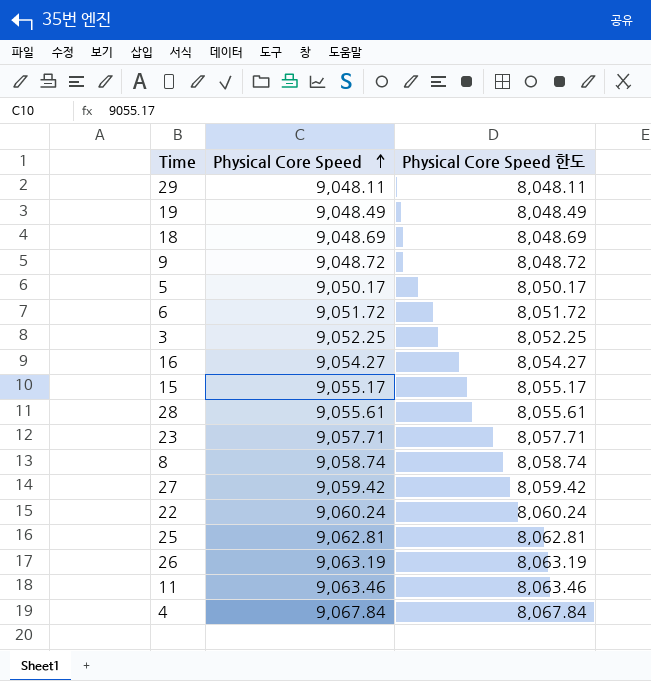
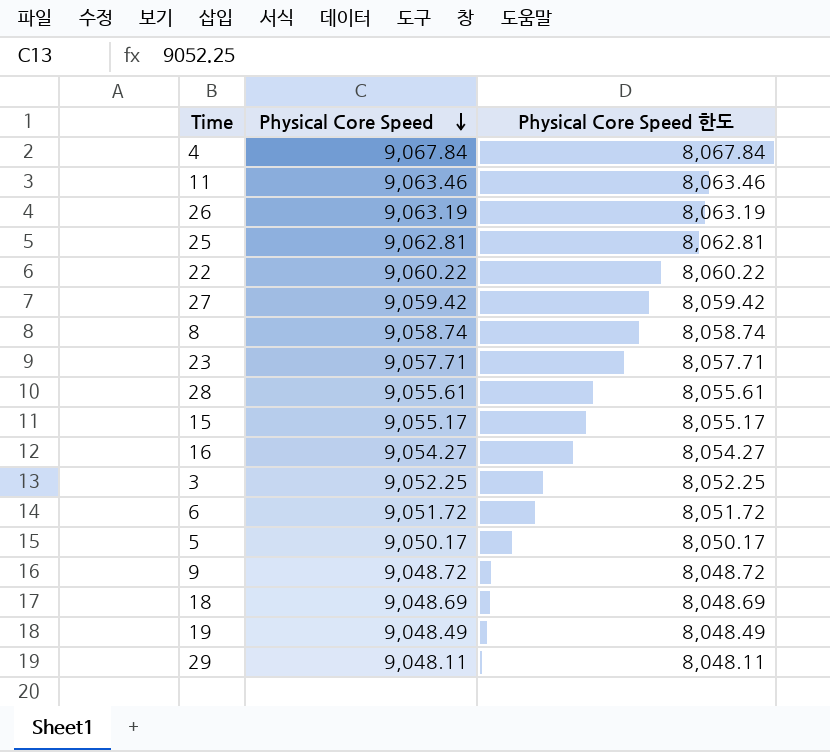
row order: Physical Core Speed ascending -> Physical Core Speed descending
22 | Physical Core Speed: 9,060.24 -> 9,060.22
22 | Physical Core Speed 한도: 8,060.24 -> 8,060.22

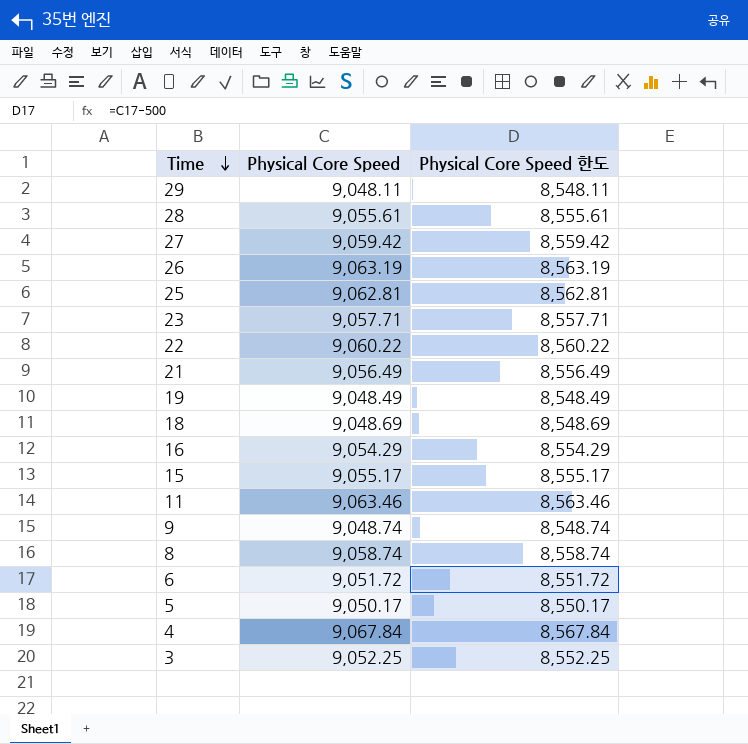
row order: Physical Core Speed descending -> Time descending
column Physical Core Speed 한도 | formula: [Physical Core Speed] - 1000 -> [Physical Core Speed] - 500
row 21: none -> 9,056.49 | 8,556.49
16 | Physical Core Speed: 9,054.27 -> 9,054.29
9 | Physical Core Speed: 9,048.72 -> 9,048.74

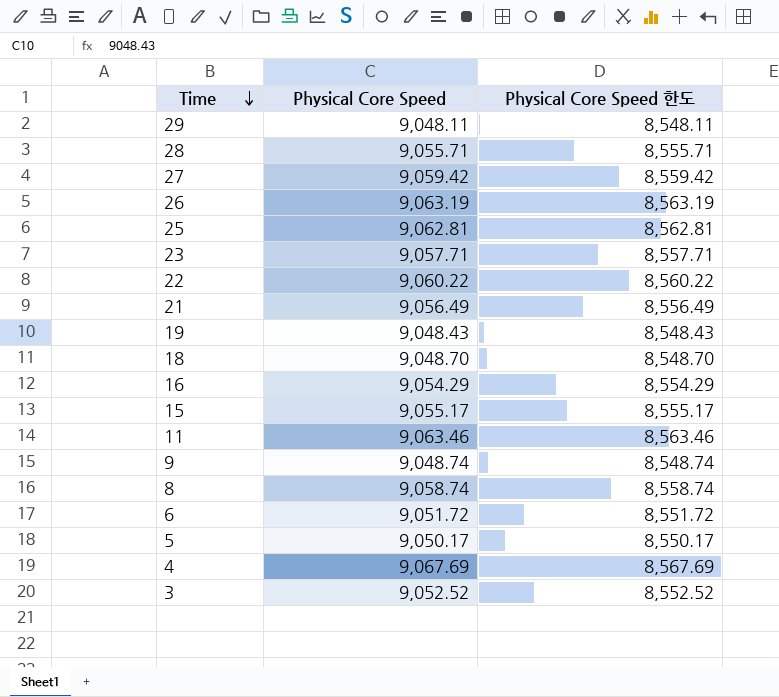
28 | Physical Core Speed: 9,055.61 -> 9,055.71
28 | Physical Core Speed 한도: 8,555.61 -> 8,555.71
19 | Physical Core Speed: 9,048.49 -> 9,048.43
19 | Physical Core Speed 한도: 8,548.49 -> 8,548.43
18 | Physical Core Speed: 9,048.69 -> 9,048.70
18 | Physical Core Speed 한도: 8,548.69 -> 8,548.70
4 | Physical Core Speed: 9,067.84 -> 9,067.69
4 | Physical Core Speed 한도: 8,567.84 -> 8,567.69
3 | Physical Core Speed: 9,052.25 -> 9,052.52
3 | Physical Core Speed 한도: 8,552.25 -> 8,552.52

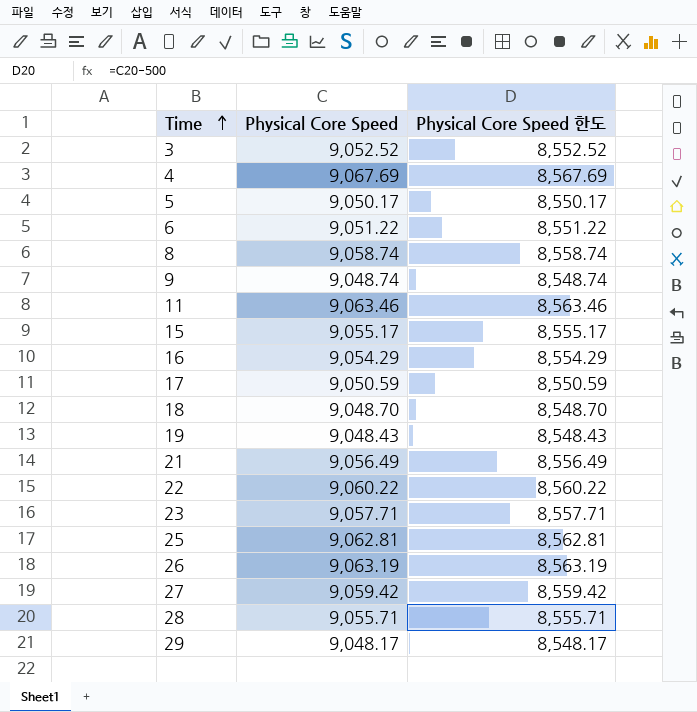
row order: Time descending -> Time ascending
6 | Physical Core Speed: 9,051.72 -> 9,051.22
6 | Physical Core Speed 한도: 8,551.72 -> 8,551.22
row 17: none -> 9,050.59 | 8,550.59
29 | Physical Core Speed: 9,048.11 -> 9,048.17
29 | Physical Core Speed 한도: 8,548.11 -> 8,548.17

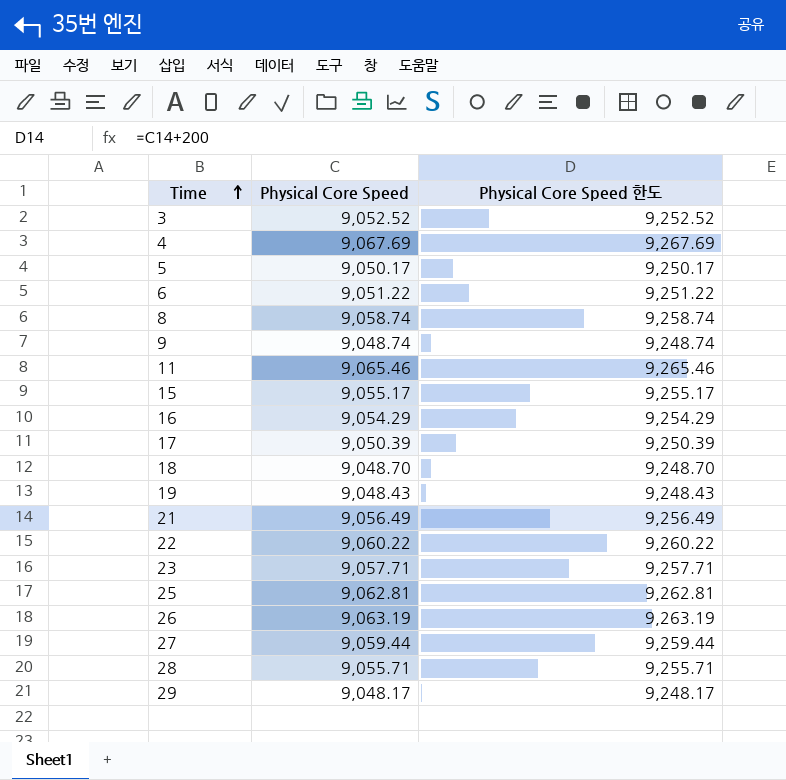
column Physical Core Speed 한도 | formula: [Physical Core Speed] - 500 -> [Physical Core Speed] + 200
11 | Physical Core Speed: 9,063.46 -> 9,065.46
17 | Physical Core Speed: 9,050.59 -> 9,050.39
27 | Physical Core Speed: 9,059.42 -> 9,059.44

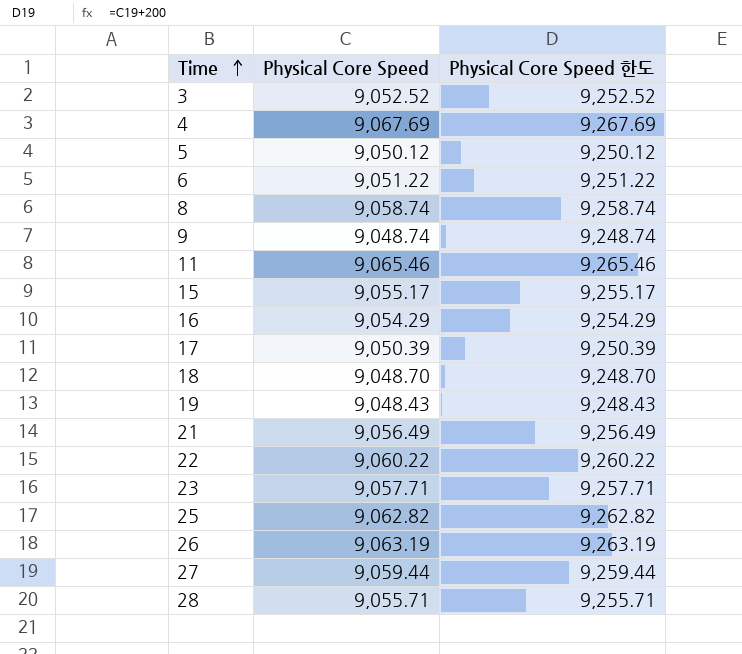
row 29: 9,048.17 | 9,248.17 -> none
5 | Physical Core Speed: 9,050.17 -> 9,050.12
5 | Physical Core Speed 한도: 9,250.17 -> 9,250.12
25 | Physical Core Speed: 9,062.81 -> 9,062.82
25 | Physical Core Speed 한도: 9,262.81 -> 9,262.82

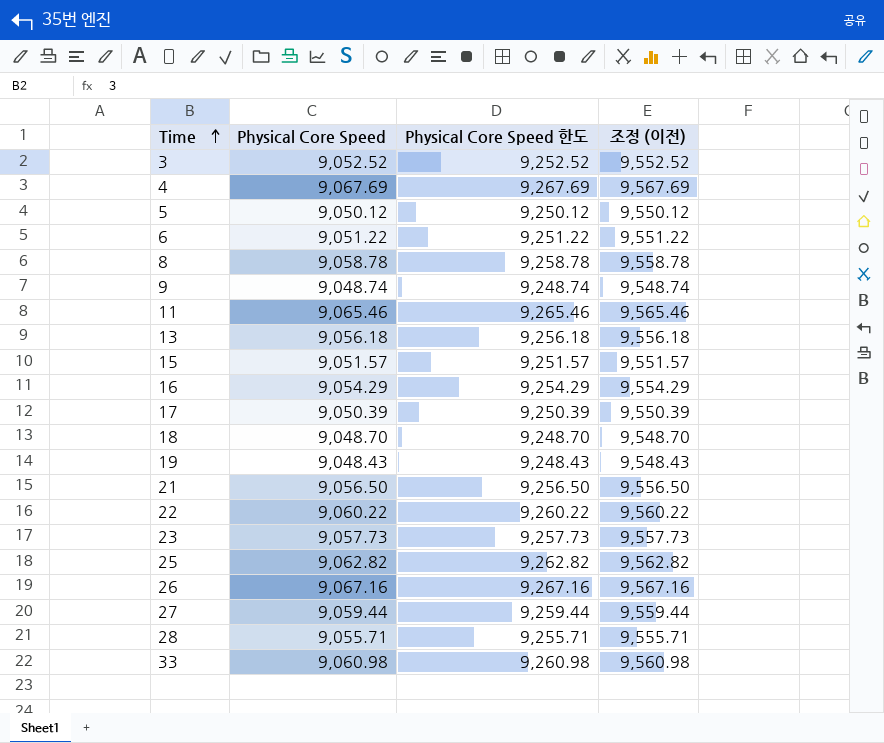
column 조정 (이전) | formula: none -> [Physical Core Speed] + 500
8 | Physical Core Speed: 9,058.74 -> 9,058.78
8 | Physical Core Speed 한도: 9,258.74 -> 9,258.78
row 13: none -> 9,056.18 | 9,256.18 | 9,556.18
15 | Physical Core Speed: 9,055.17 -> 9,051.57
15 | Physical Core Speed 한도: 9,255.17 -> 9,251.57
21 | Physical Core Speed: 9,056.49 -> 9,056.50
21 | Physical Core Speed 한도: 9,256.49 -> 9,256.50
23 | Physical Core Speed: 9,057.71 -> 9,057.73
23 | Physical Core Speed 한도: 9,257.71 -> 9,257.73
26 | Physical Core Speed: 9,063.19 -> 9,067.16
26 | Physical Core Speed 한도: 9,263.19 -> 9,267.16
row 33: none -> 9,060.98 | 9,260.98 | 9,560.98

